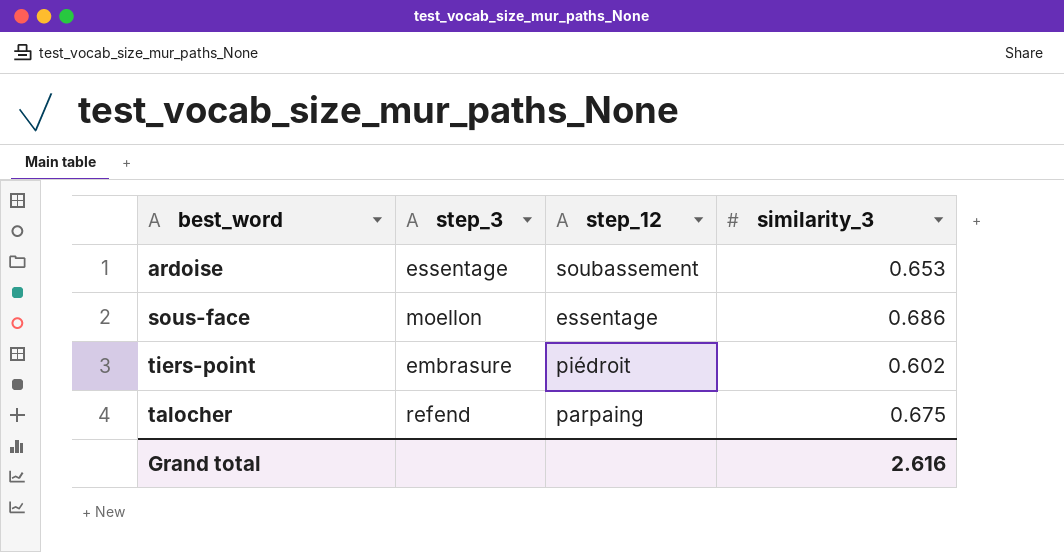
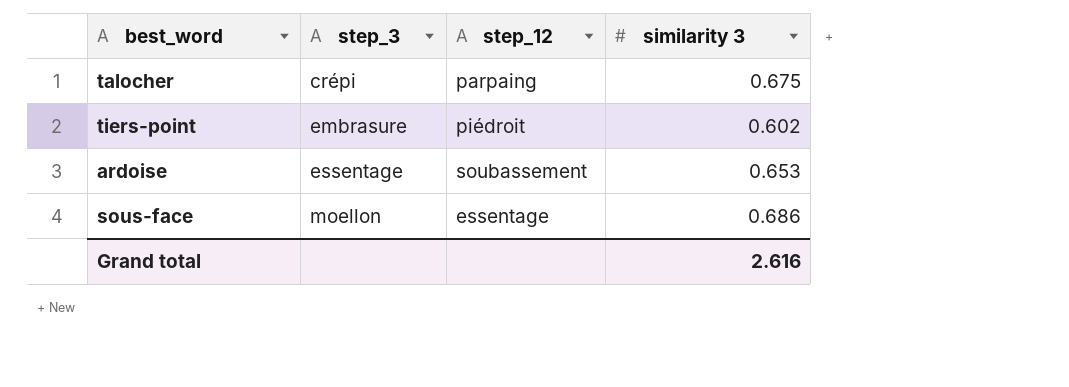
row order: none -> step_3 ascending
column name: similarity_3 -> similarity 3
talocher | step_3: refend -> crépi

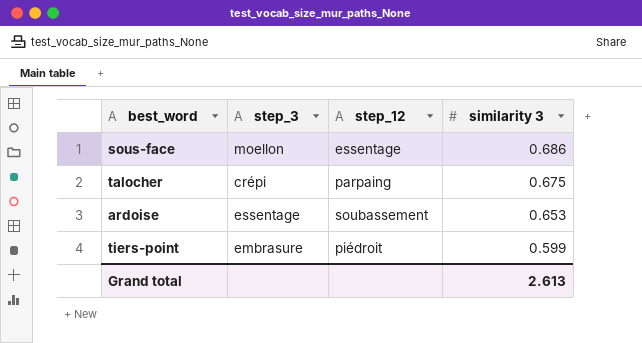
row order: step_3 ascending -> similarity 3 descending
tiers-point | similarity 3: 0.602 -> 0.599
Grand total | similarity 3: 2.616 -> 2.613

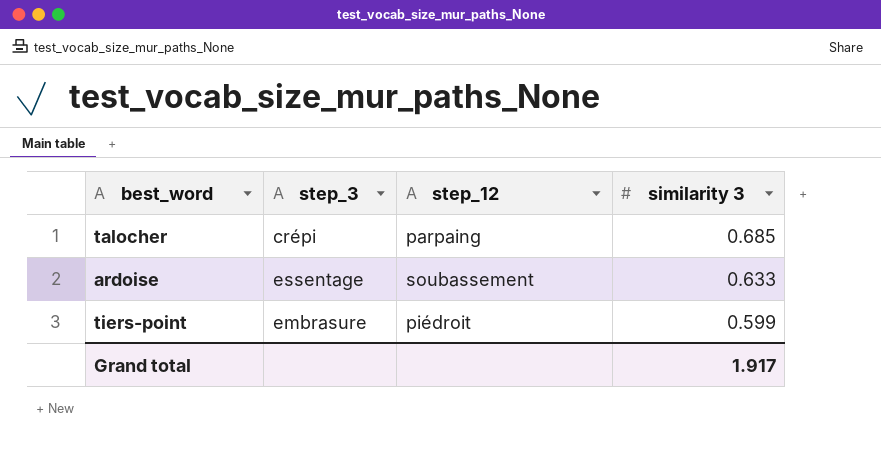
row sous-face: moellon | essentage | 0.686 -> none
talocher | similarity 3: 0.675 -> 0.685
ardoise | similarity 3: 0.653 -> 0.633
Grand total | similarity 3: 2.613 -> 1.917

